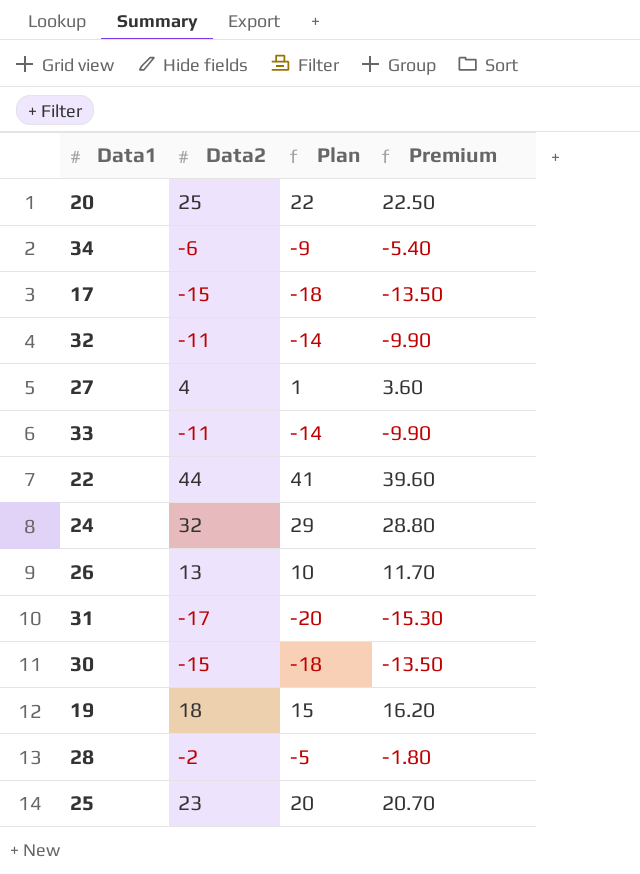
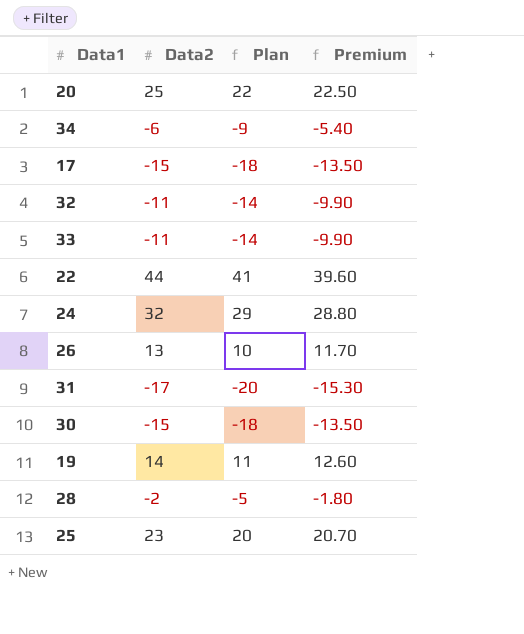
row 27: 4 | 1 | 3.60 -> none
19 | Data2: 18 -> 14
19 | Plan: 15 -> 11
19 | Premium: 16.20 -> 12.60

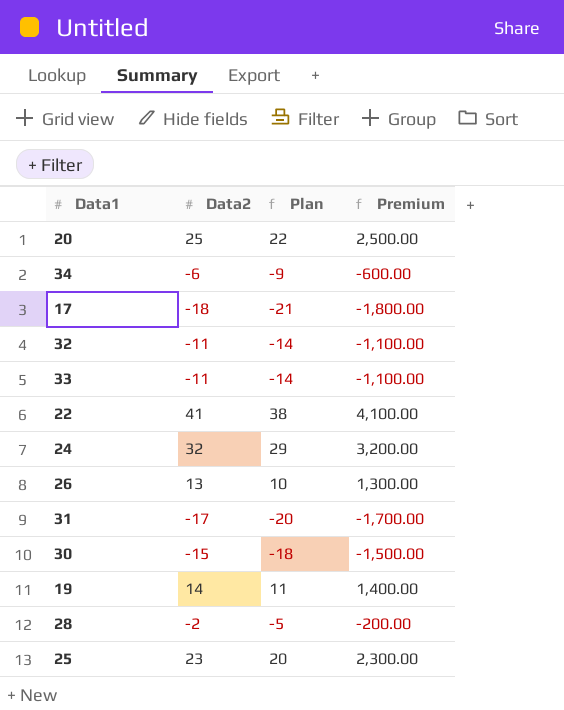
column Premium | formula: [Data2] * 0.9 -> [Data2] * 100
17 | Data2: -15 -> -18
17 | Plan: -18 -> -21
22 | Data2: 44 -> 41
22 | Plan: 41 -> 38

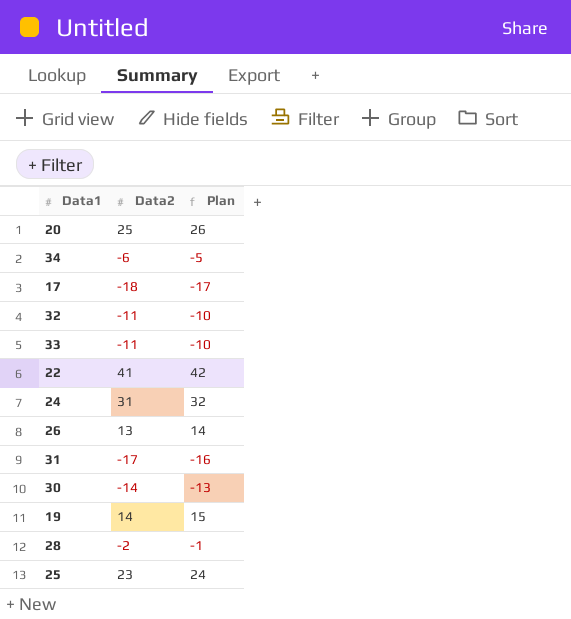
column Premium | formula: [Data2] * 100 -> none
column Plan | formula: [Data2] - 3 -> [Data2] + 1
24 | Data2: 32 -> 31
30 | Data2: -15 -> -14

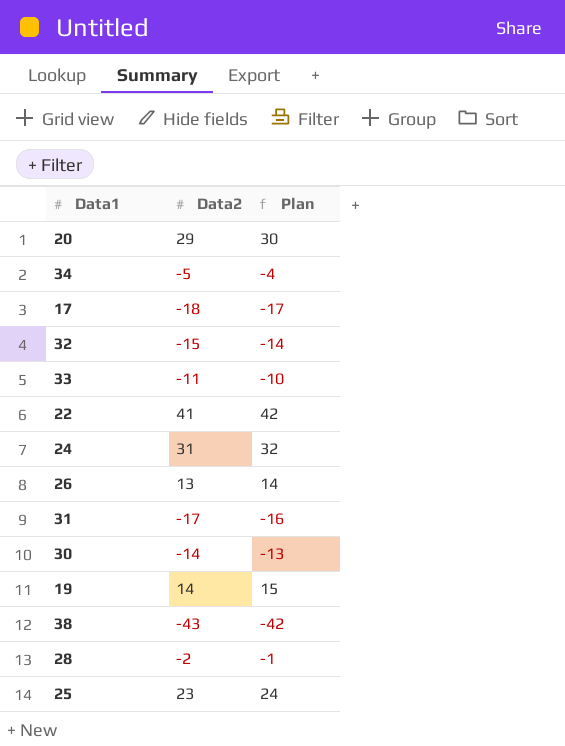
20 | Data2: 25 -> 29
20 | Plan: 26 -> 30
34 | Data2: -6 -> -5
34 | Plan: -5 -> -4
32 | Data2: -11 -> -15
32 | Plan: -10 -> -14
row 38: none -> -43 | -42

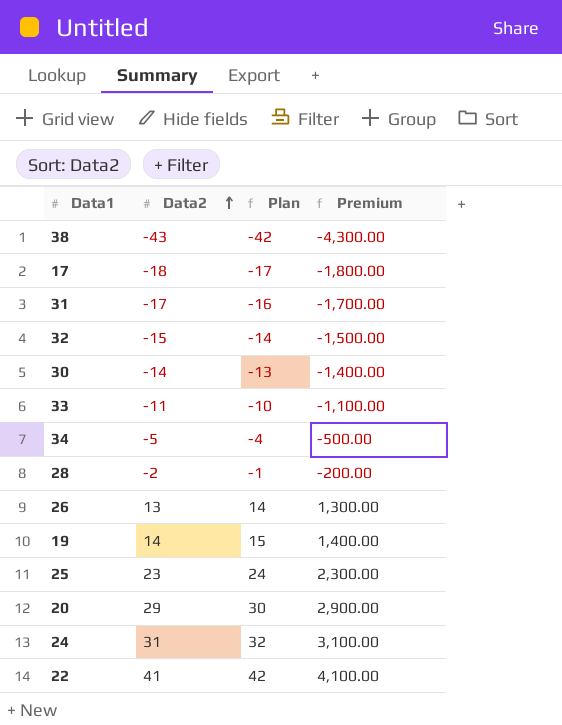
row order: none -> Data2 ascending
column Premium | formula: none -> [Data2] * 100

